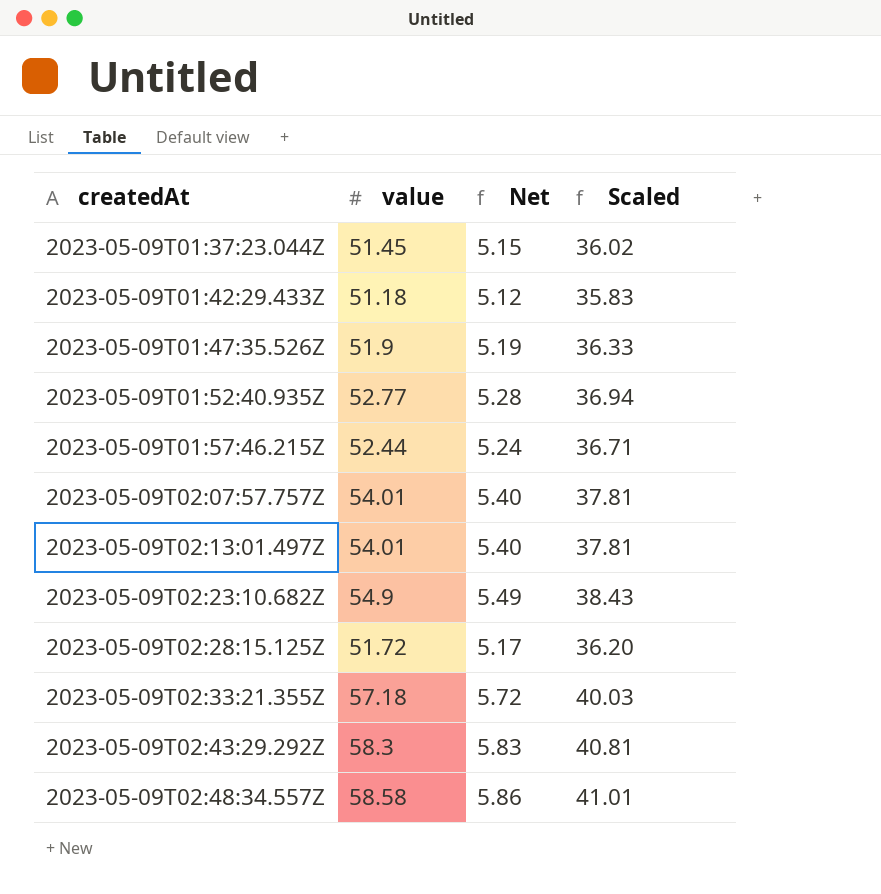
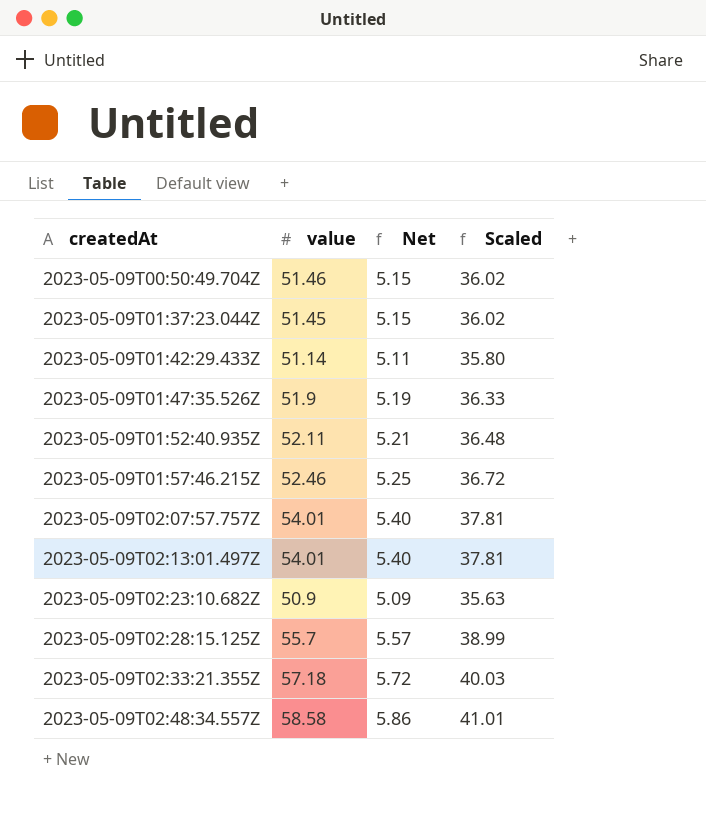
row 2023-05-09T02:43:29.292Z: 58.3 | 5.83 | 40.81 -> none
row 2023-05-09T00:50:49.704Z: none -> 51.46 | 5.15 | 36.02
2023-05-09T01:42:29.433Z | value: 51.18 -> 51.14
2023-05-09T01:42:29.433Z | Net: 5.12 -> 5.11
2023-05-09T01:42:29.433Z | Scaled: 35.83 -> 35.80
2023-05-09T01:52:40.935Z | value: 52.77 -> 52.11
2023-05-09T01:52:40.935Z | Net: 5.28 -> 5.21
2023-05-09T01:52:40.935Z | Scaled: 36.94 -> 36.48
2023-05-09T01:57:46.215Z | value: 52.44 -> 52.46
2023-05-09T01:57:46.215Z | Net: 5.24 -> 5.25
2023-05-09T01:57:46.215Z | Scaled: 36.71 -> 36.72
2023-05-09T02:23:10.682Z | value: 54.9 -> 50.9
2023-05-09T02:23:10.682Z | Net: 5.49 -> 5.09
2023-05-09T02:23:10.682Z | Scaled: 38.43 -> 35.63
2023-05-09T02:28:15.125Z | value: 51.72 -> 55.7
2023-05-09T02:28:15.125Z | Net: 5.17 -> 5.57
2023-05-09T02:28:15.125Z | Scaled: 36.20 -> 38.99

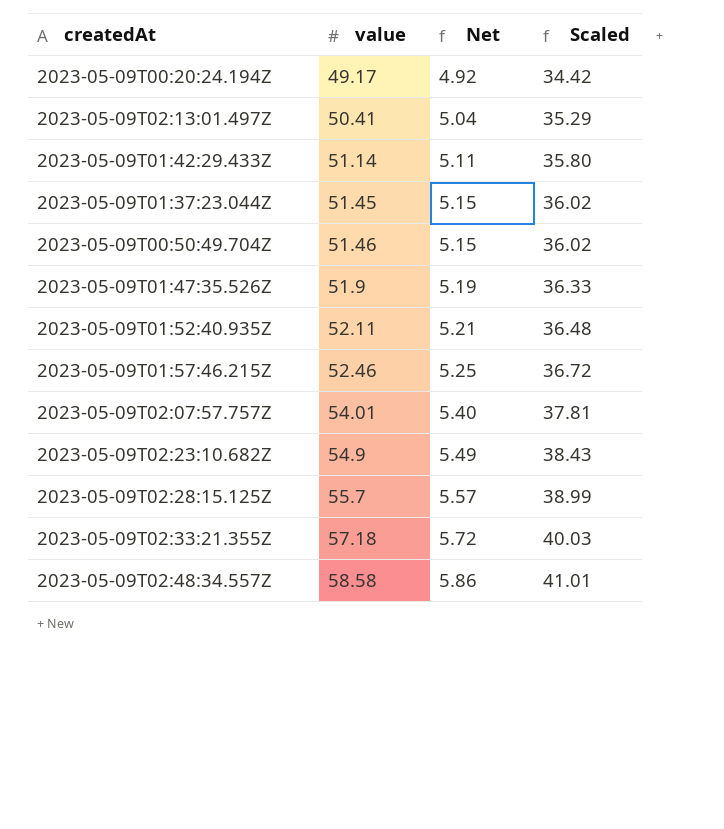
row order: createdAt ascending -> value ascending
row 2023-05-09T00:20:24.194Z: none -> 49.17 | 4.92 | 34.42
2023-05-09T02:13:01.497Z | value: 54.01 -> 50.41
2023-05-09T02:13:01.497Z | Net: 5.40 -> 5.04
2023-05-09T02:13:01.497Z | Scaled: 37.81 -> 35.29
2023-05-09T02:23:10.682Z | value: 50.9 -> 54.9
2023-05-09T02:23:10.682Z | Net: 5.09 -> 5.49
2023-05-09T02:23:10.682Z | Scaled: 35.63 -> 38.43

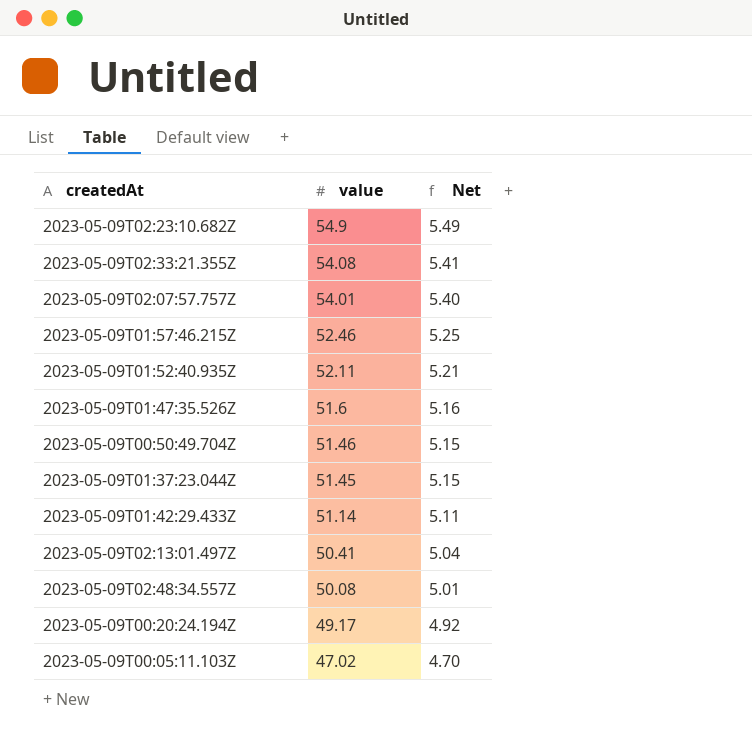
row order: value ascending -> value descending
column Scaled | formula: [value] * 0.7 -> none
row 2023-05-09T02:28:15.125Z: 55.7 | 5.57 | 38.99 -> none
2023-05-09T02:33:21.355Z | value: 57.18 -> 54.08
2023-05-09T02:33:21.355Z | Net: 5.72 -> 5.41
2023-05-09T01:47:35.526Z | value: 51.9 -> 51.6
2023-05-09T01:47:35.526Z | Net: 5.19 -> 5.16
2023-05-09T02:48:34.557Z | value: 58.58 -> 50.08
2023-05-09T02:48:34.557Z | Net: 5.86 -> 5.01
row 2023-05-09T00:05:11.103Z: none -> 47.02 | 4.70

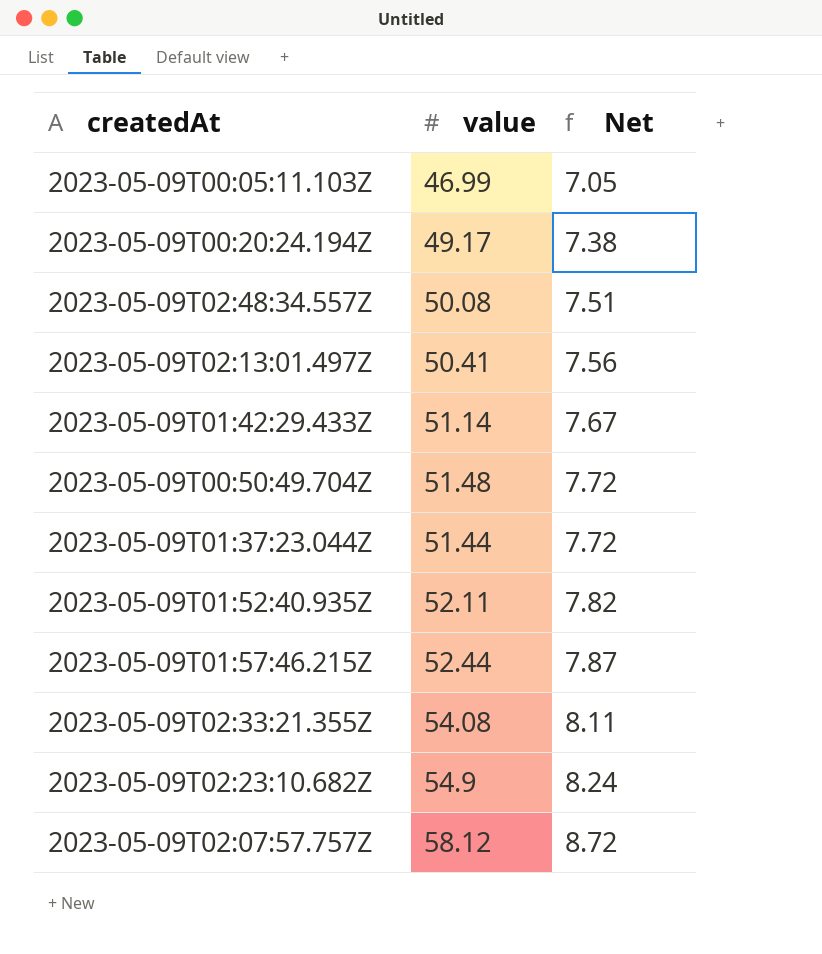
row order: value descending -> Net ascending
column Net | formula: [value] * 0.1 -> [value] * 0.15
row 2023-05-09T01:47:35.526Z: 51.6 | 5.16 -> none
2023-05-09T00:05:11.103Z | value: 47.02 -> 46.99
2023-05-09T00:50:49.704Z | value: 51.46 -> 51.48
2023-05-09T01:37:23.044Z | value: 51.45 -> 51.44
2023-05-09T01:57:46.215Z | value: 52.46 -> 52.44
2023-05-09T02:07:57.757Z | value: 54.01 -> 58.12

